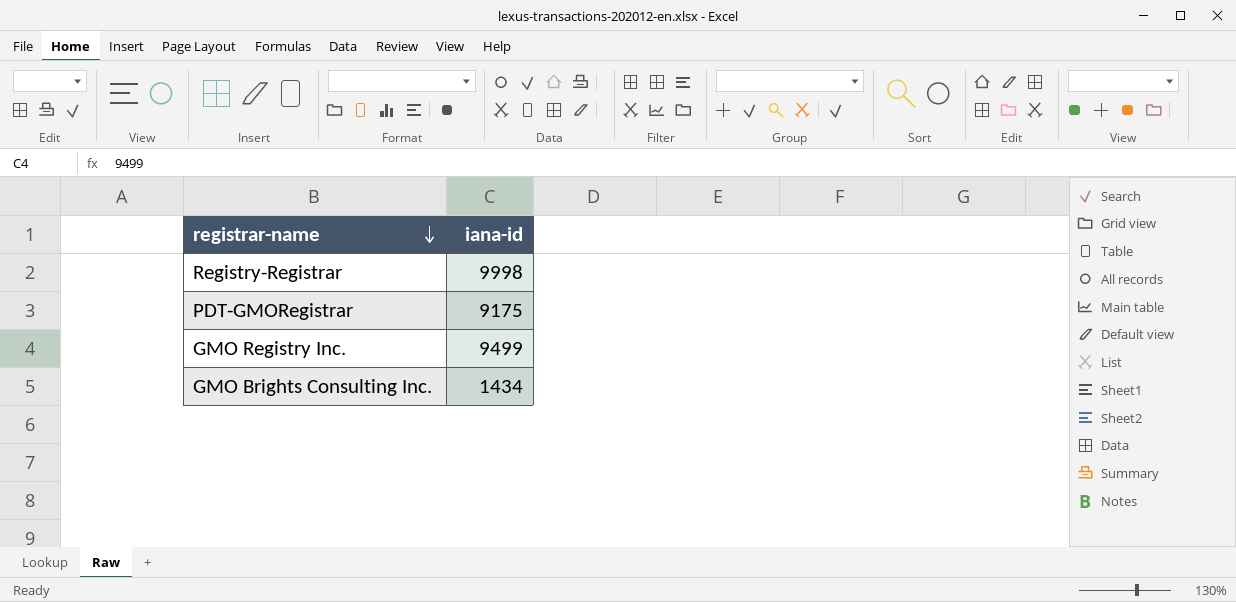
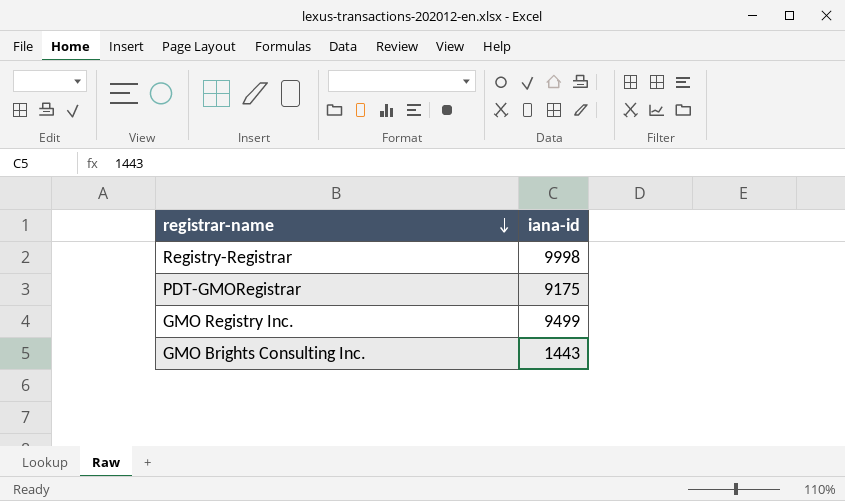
GMO Brights Consulting Inc. | iana-id: 1434 -> 1443

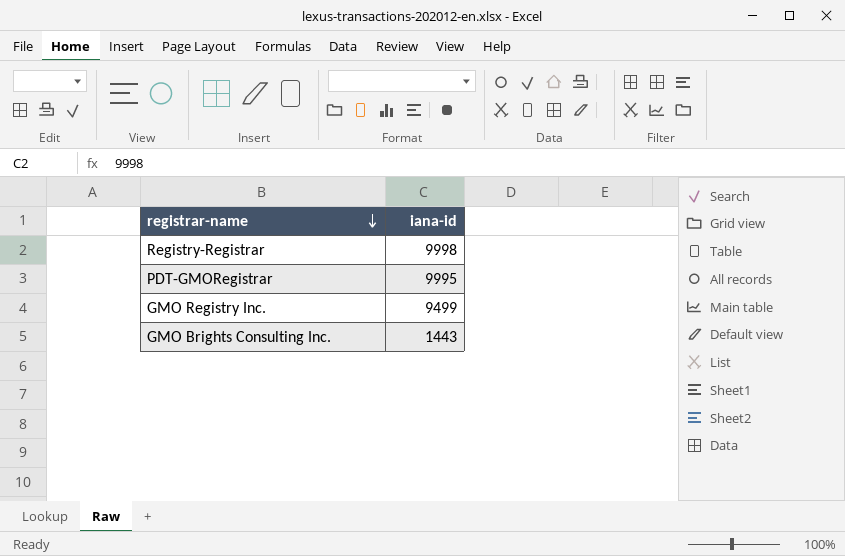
PDT-GMORegistrar | iana-id: 9175 -> 9995

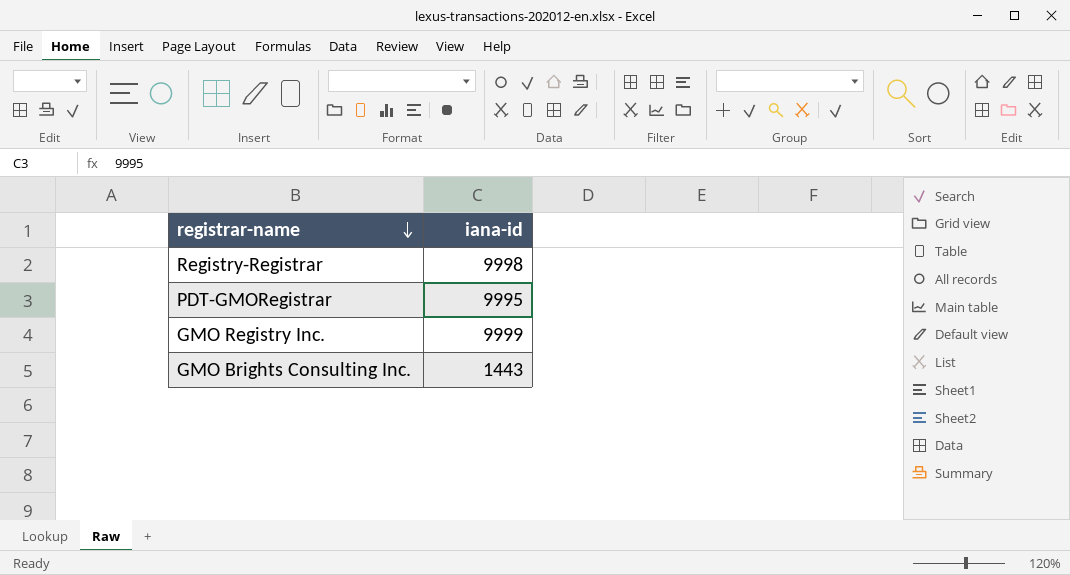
GMO Registry Inc. | iana-id: 9499 -> 9999

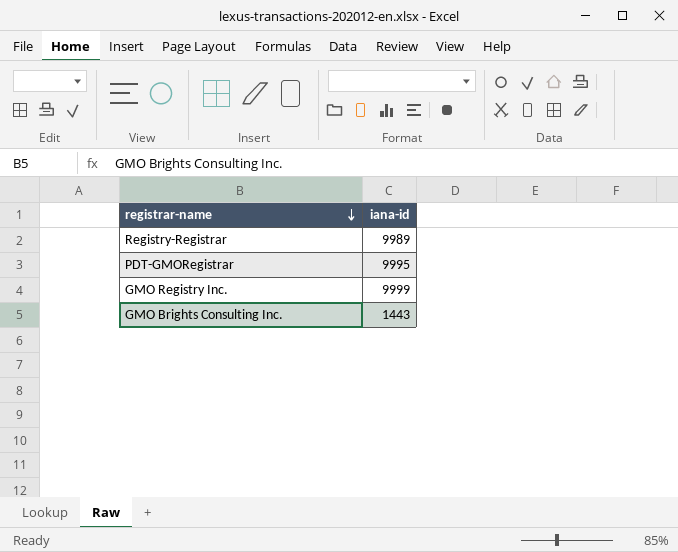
Registry-Registrar | iana-id: 9998 -> 9989

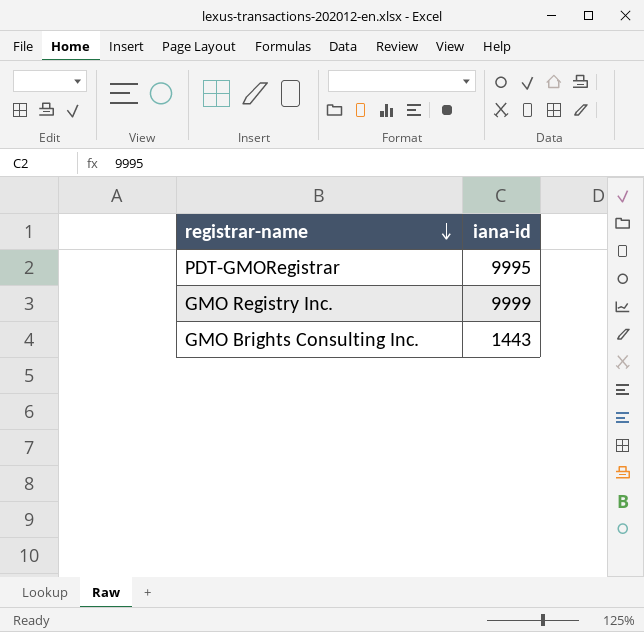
row Registry-Registrar: 9989 -> none

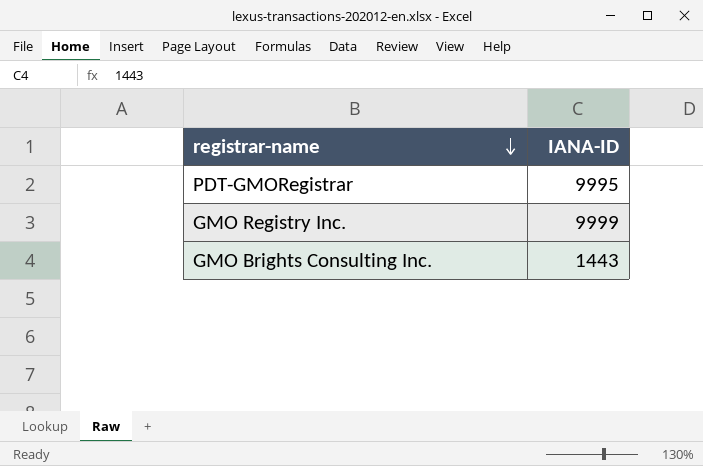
column name: iana-id -> IANA-ID

